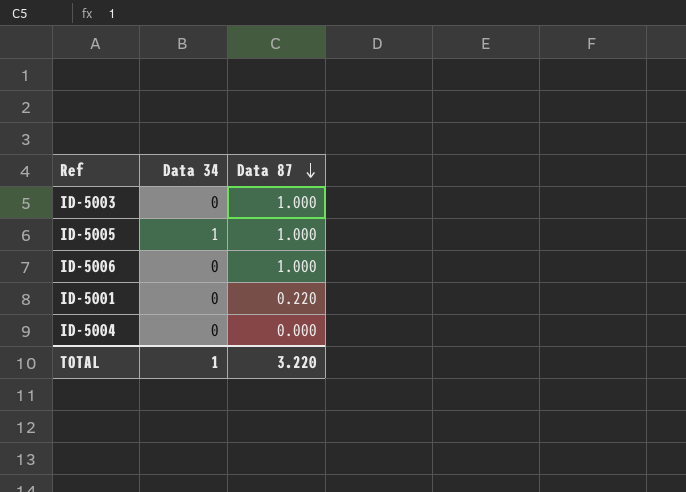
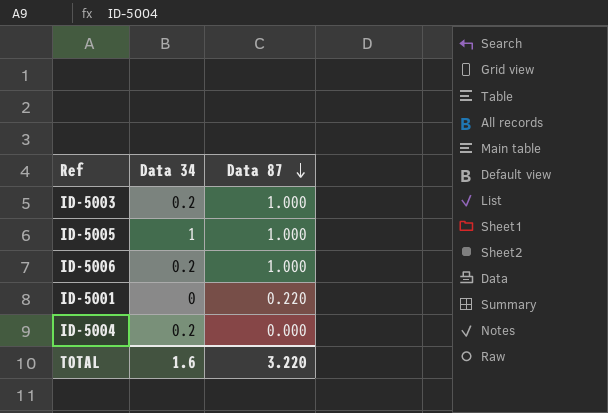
ID-5003 | Data 34: 0 -> 0.2
ID-5006 | Data 34: 0 -> 0.2
ID-5004 | Data 34: 0 -> 0.2
TOTAL | Data 34: 1 -> 1.6

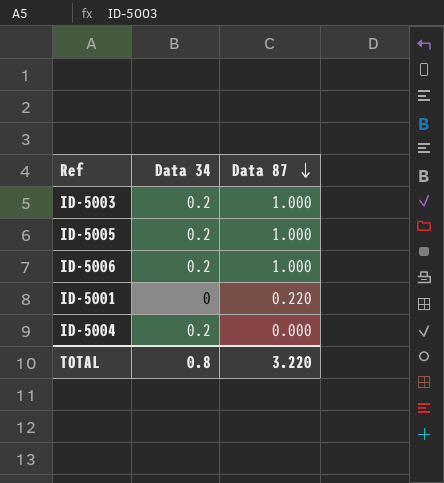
ID-5005 | Data 34: 1 -> 0.2
TOTAL | Data 34: 1.6 -> 0.8

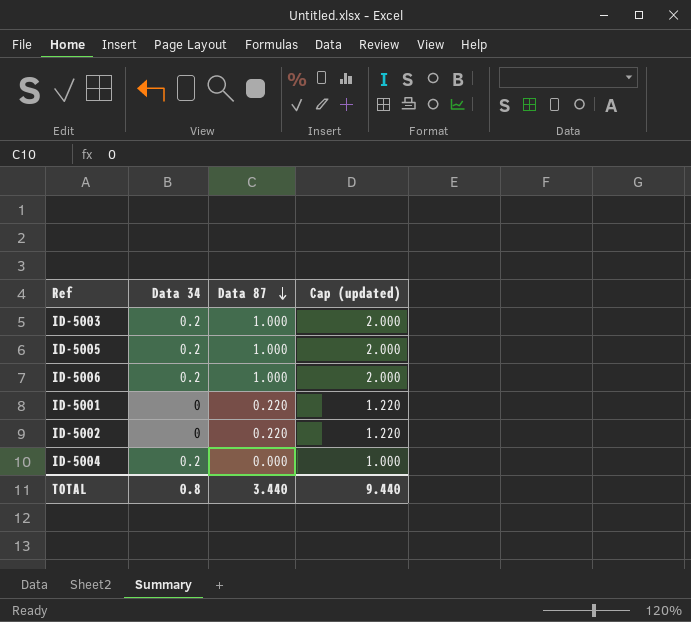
column Cap (updated) | formula: none -> [Data 87] + 1
row ID-5002: none -> 0 | 0.220 | 1.220
TOTAL | Data 87: 3.220 -> 3.440

